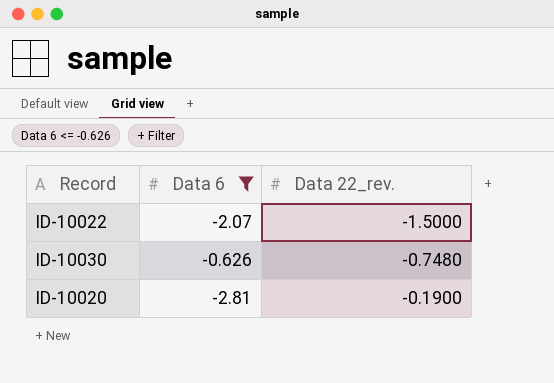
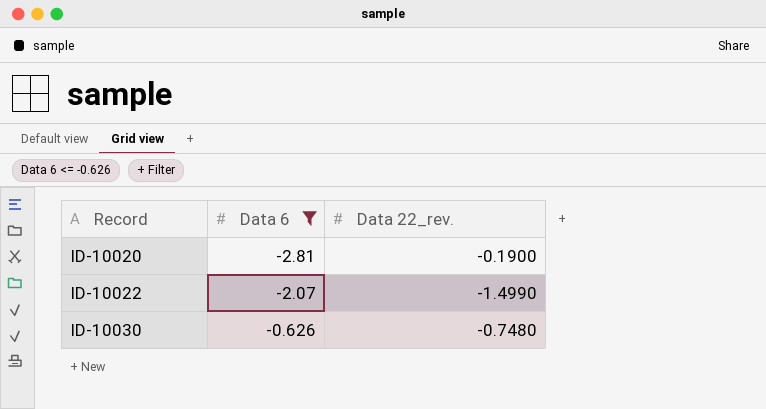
row order: Data 22_rev. ascending -> Record ascending
ID-10022 | Data 22_rev.: -1.5000 -> -1.4990

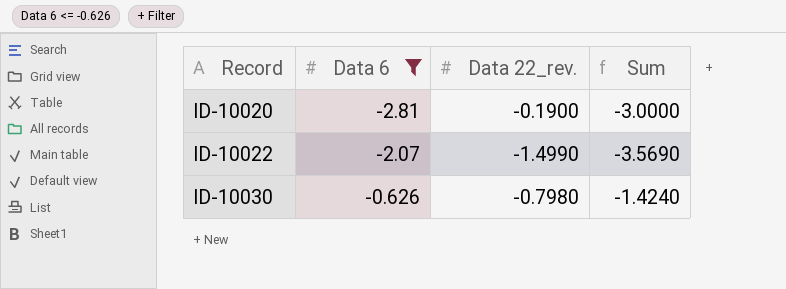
column Sum | formula: none -> [Data 6] + [Data 22_rev.]
ID-10030 | Data 22_rev.: -0.7480 -> -0.7980

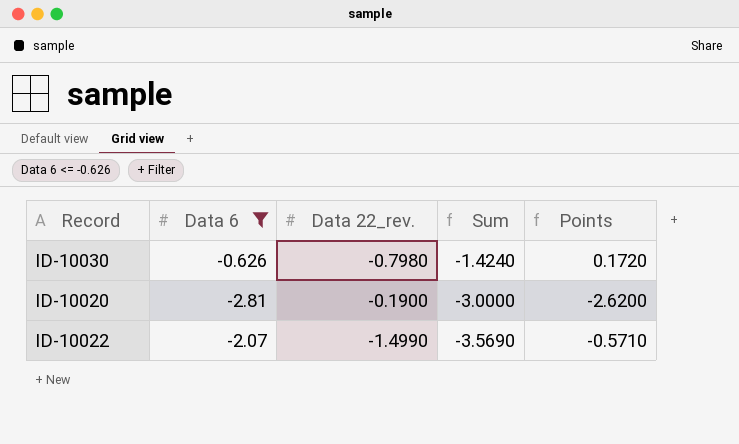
row order: Record ascending -> Sum descending
column Points | formula: none -> [Data 6] - [Data 22_rev.]

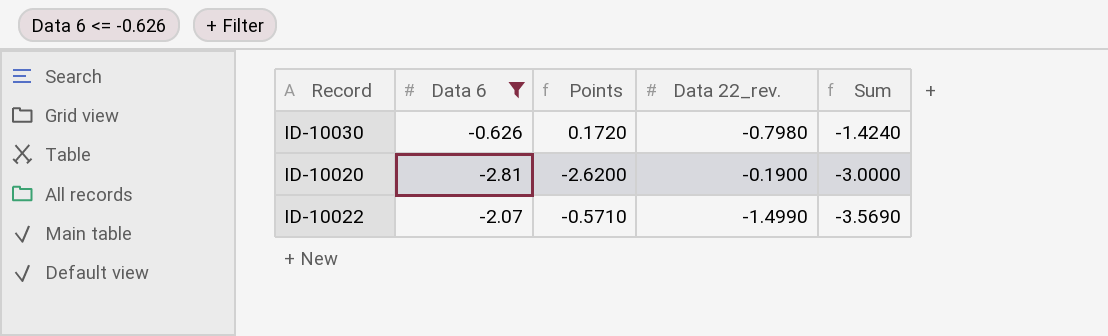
column Points | position: 5 -> 3

